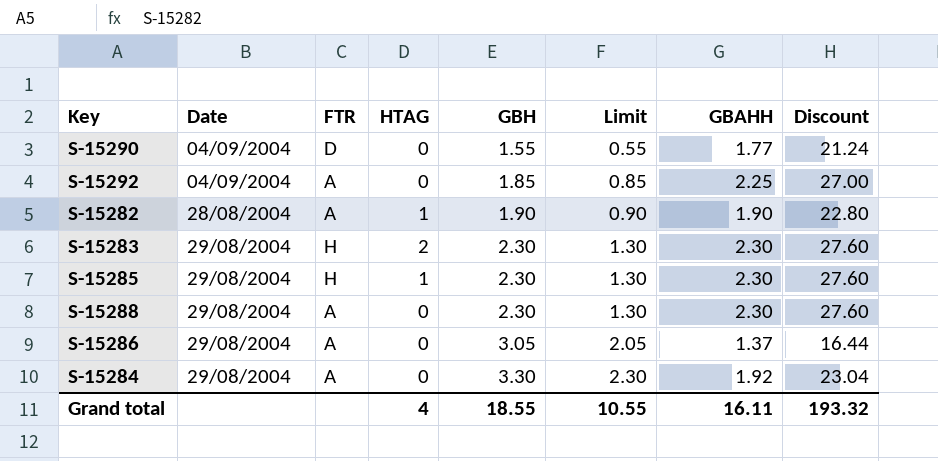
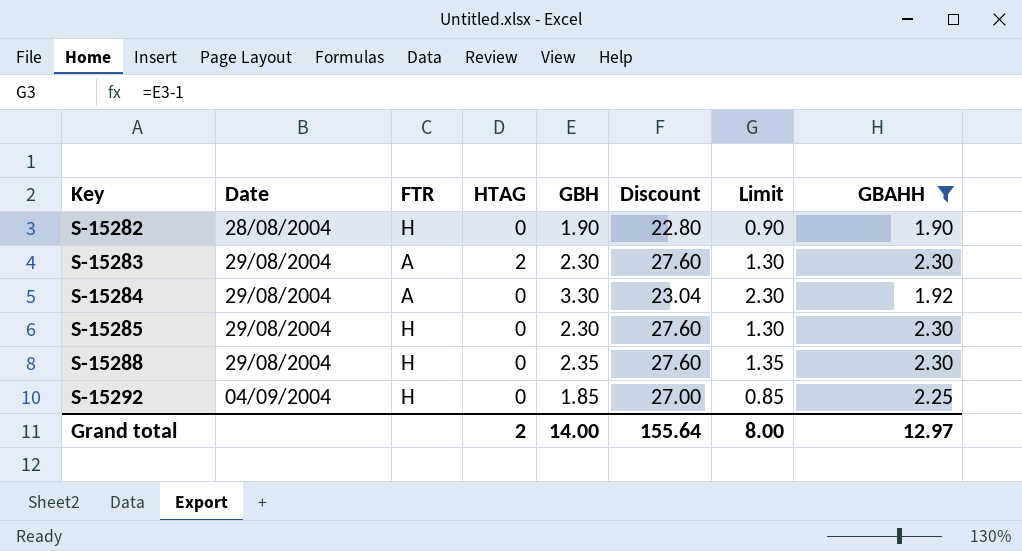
filter: none -> GBAHH >= 1.90
row order: GBH ascending -> Key ascending
column Discount | position: 8 -> 6
S-15282 | FTR: A -> H
S-15282 | HTAG: 1 -> 0
S-15283 | FTR: H -> A
S-15285 | HTAG: 1 -> 0
S-15288 | FTR: A -> H
S-15288 | GBH: 2.30 -> 2.35
S-15288 | Limit: 1.30 -> 1.35
S-15292 | FTR: A -> H
Grand total | HTAG: 4 -> 2
Grand total | GBH: 18.55 -> 14.00
Grand total | Discount: 193.32 -> 155.64
Grand total | Limit: 10.55 -> 8.00
Grand total | GBAHH: 16.11 -> 12.97

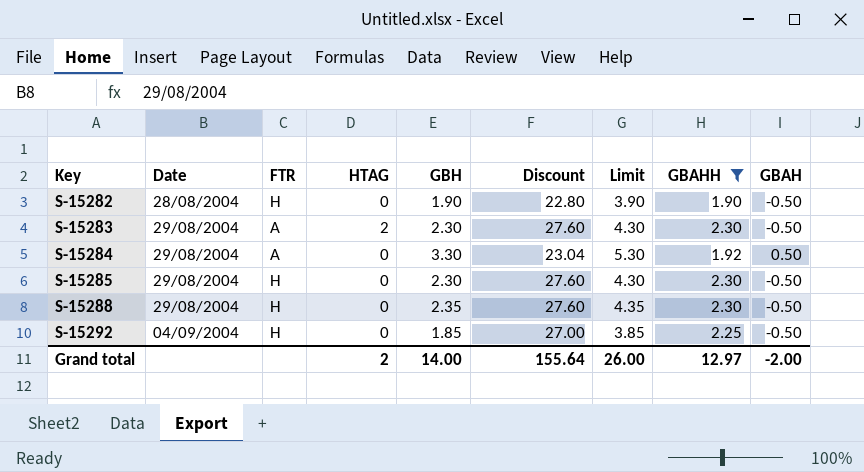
column Limit | formula: [GBH] - 1 -> [GBH] + 2
column GBAH | position: none -> 9
Grand total | Limit: 8.00 -> 26.00

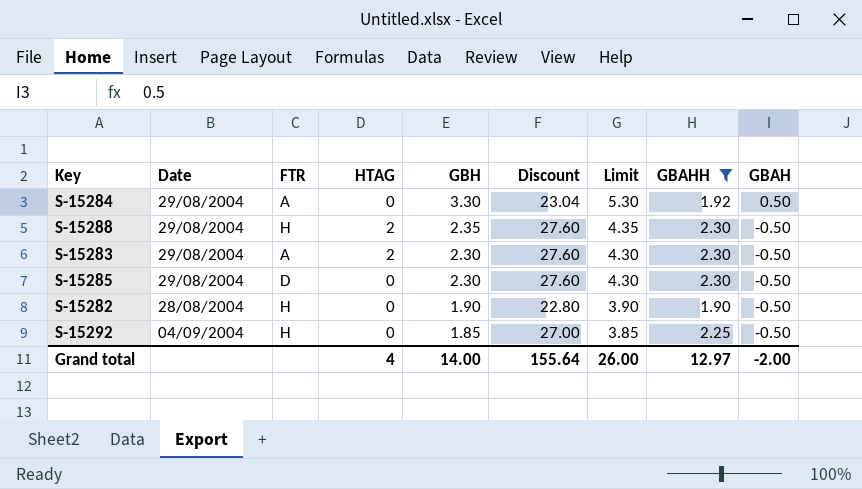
row order: Key ascending -> GBH descending
S-15288 | HTAG: 0 -> 2
S-15285 | FTR: H -> D
Grand total | HTAG: 2 -> 4

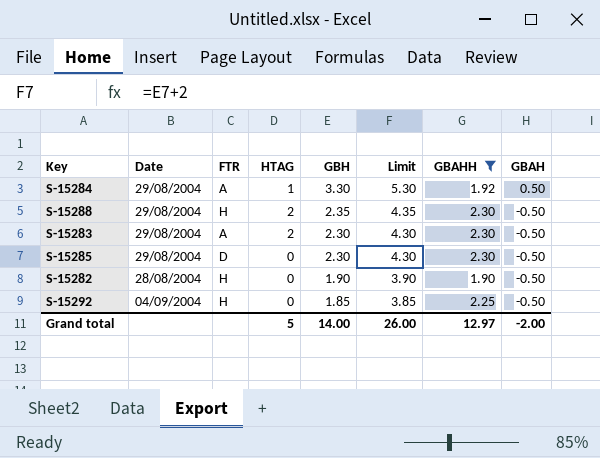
column Discount | formula: [GBAHH] * 12 -> none
S-15284 | HTAG: 0 -> 1
Grand total | HTAG: 4 -> 5

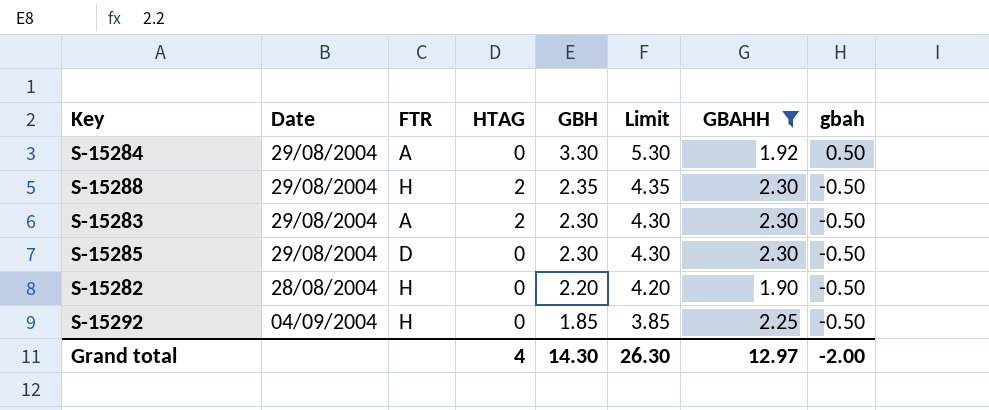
column name: GBAH -> gbah
S-15284 | HTAG: 1 -> 0
S-15282 | GBH: 1.90 -> 2.20
S-15282 | Limit: 3.90 -> 4.20
Grand total | HTAG: 5 -> 4
Grand total | GBH: 14.00 -> 14.30
Grand total | Limit: 26.00 -> 26.30

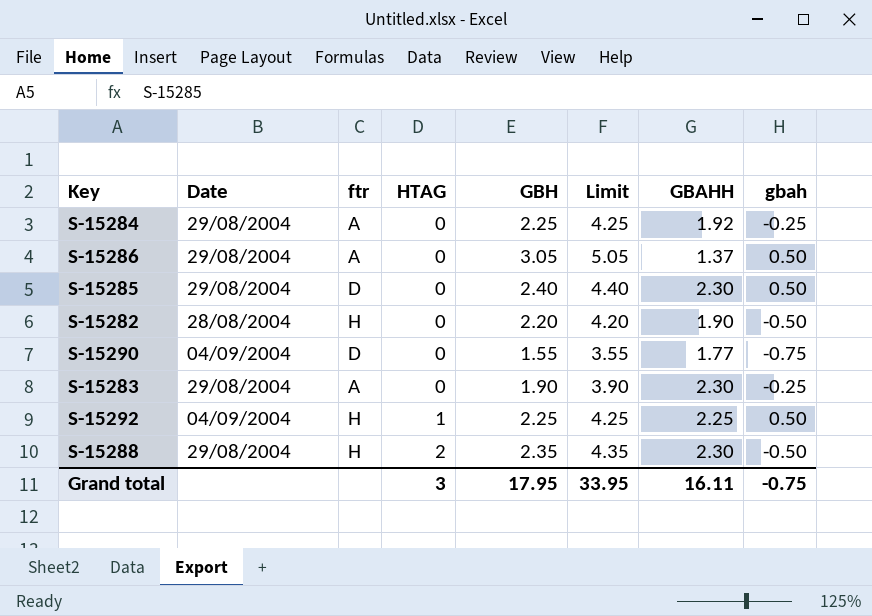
filter: GBAHH >= 1.90 -> none
row order: GBH descending -> HTAG ascending
column name: FTR -> ftr
S-15284 | GBH: 3.30 -> 2.25
S-15284 | Limit: 5.30 -> 4.25
S-15284 | gbah: 0.50 -> -0.25
S-15285 | GBH: 2.30 -> 2.40
S-15285 | Limit: 4.30 -> 4.40
S-15285 | gbah: -0.50 -> 0.50
S-15283 | HTAG: 2 -> 0
S-15283 | GBH: 2.30 -> 1.90
S-15283 | Limit: 4.30 -> 3.90
S-15283 | gbah: -0.50 -> -0.25
S-15292 | HTAG: 0 -> 1
S-15292 | GBH: 1.85 -> 2.25
S-15292 | Limit: 3.85 -> 4.25
S-15292 | gbah: -0.50 -> 0.50
Grand total | HTAG: 4 -> 3
Grand total | GBH: 14.30 -> 17.95
Grand total | Limit: 26.30 -> 33.95
Grand total | GBAHH: 12.97 -> 16.11
Grand total | gbah: -2.00 -> -0.75

